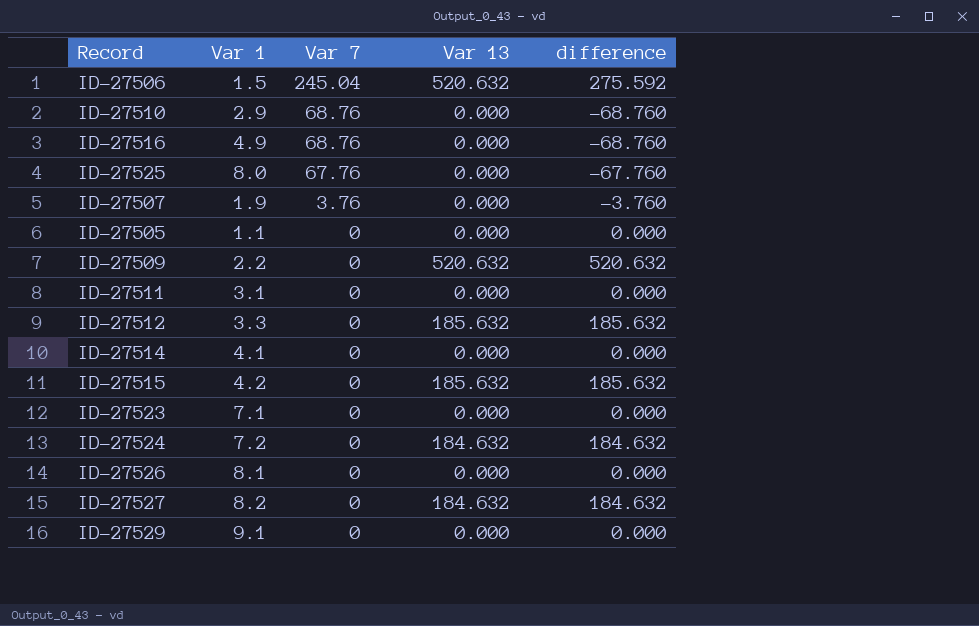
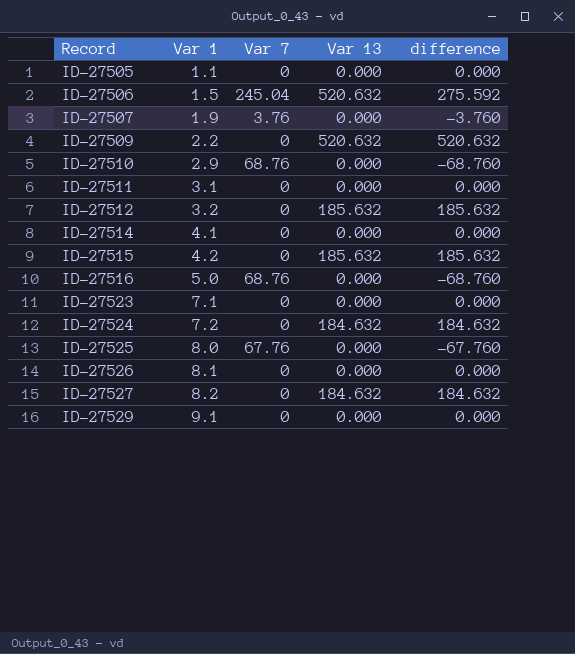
row order: Var 7 descending -> Record ascending
ID-27512 | Var 1: 3.3 -> 3.2
ID-27516 | Var 1: 4.9 -> 5.0

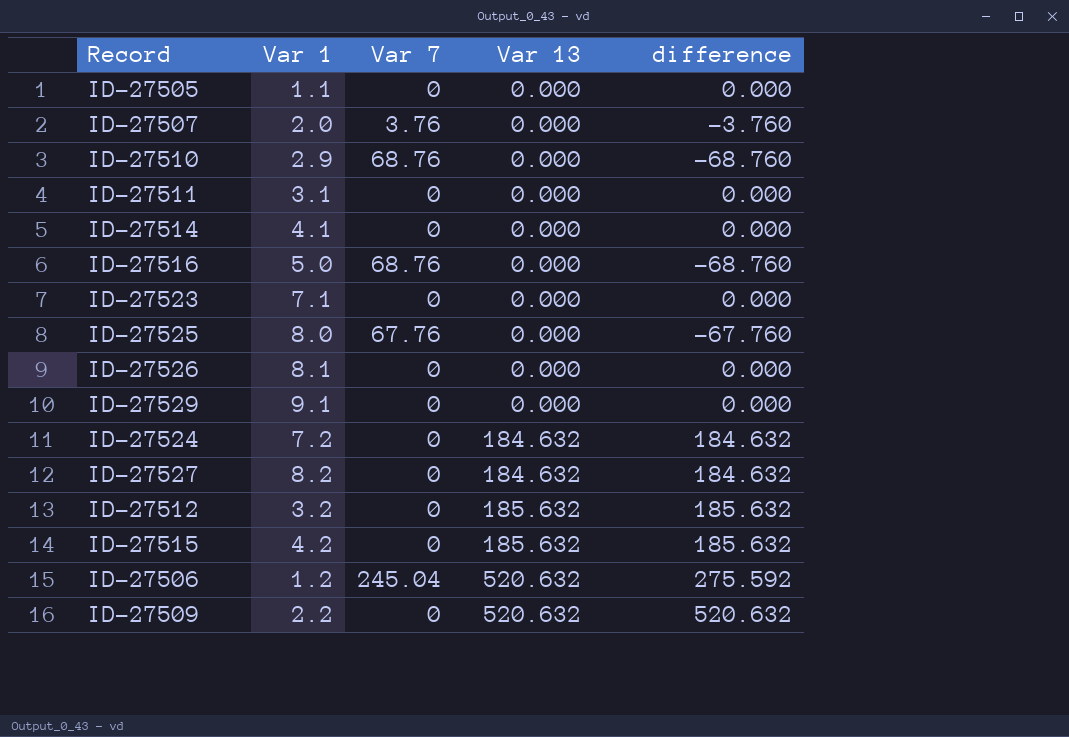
row order: Record ascending -> Var 13 ascending
ID-27507 | Var 1: 1.9 -> 2.0
ID-27506 | Var 1: 1.5 -> 1.2

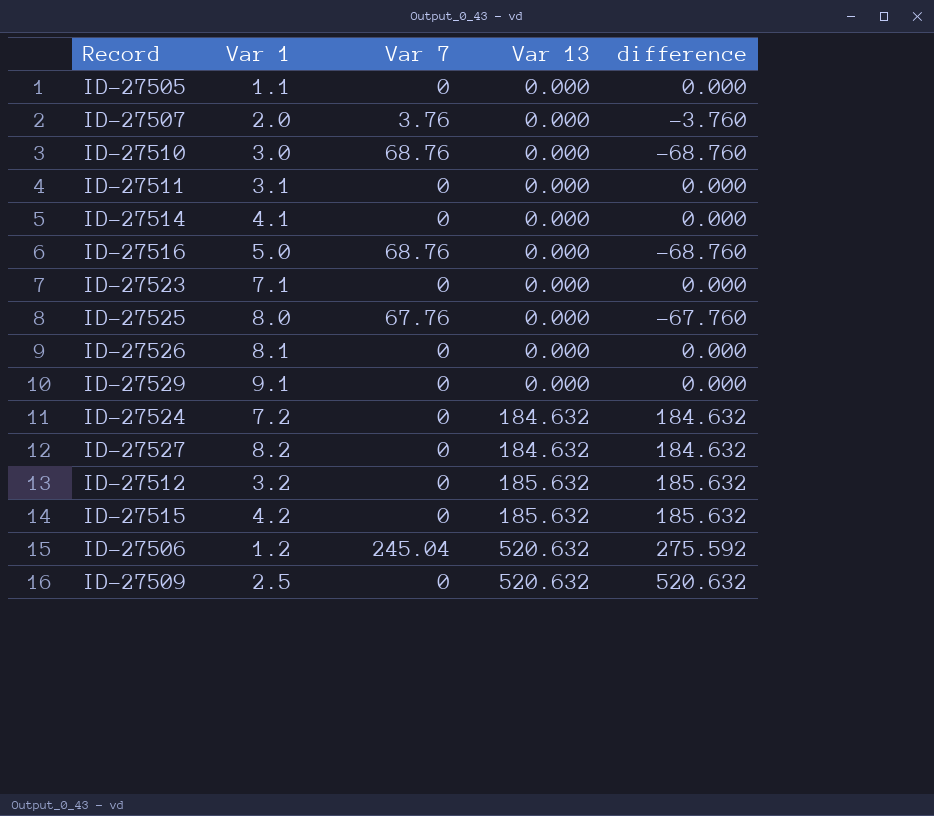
ID-27510 | Var 1: 2.9 -> 3.0
ID-27509 | Var 1: 2.2 -> 2.5

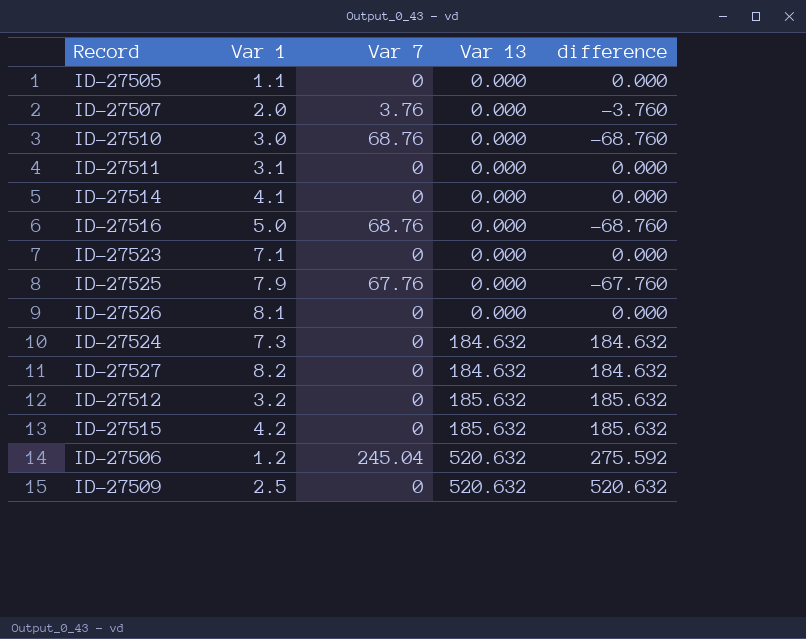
row ID-27529: 9.1 | 0 | 0.000 | 0.000 -> none
ID-27525 | Var 1: 8.0 -> 7.9
ID-27524 | Var 1: 7.2 -> 7.3

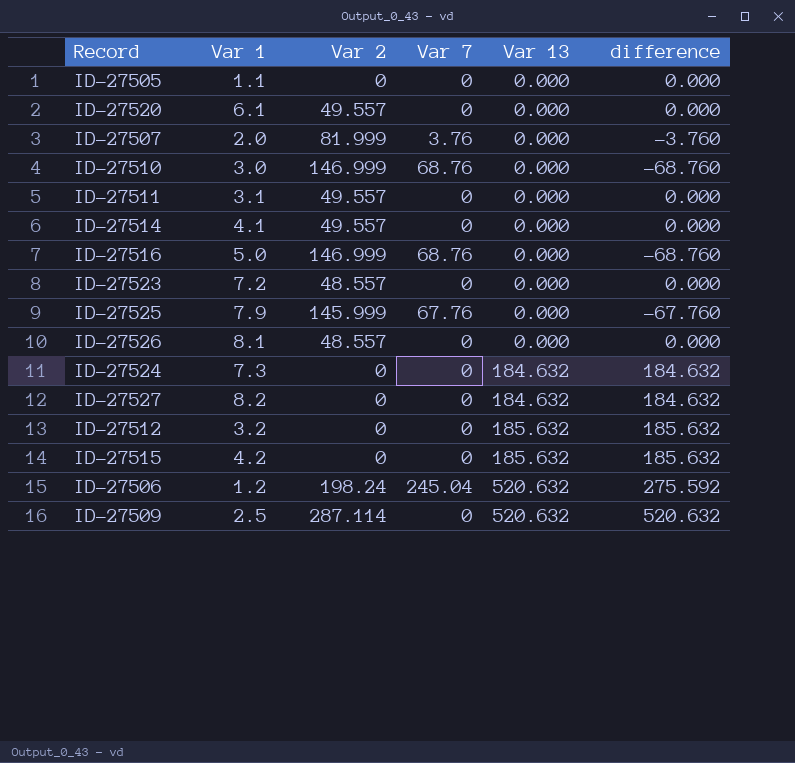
column Var 2 | position: none -> 3
row ID-27520: none -> 6.1 | 49.557 | 0 | 0.000 | 0.000
ID-27523 | Var 1: 7.1 -> 7.2

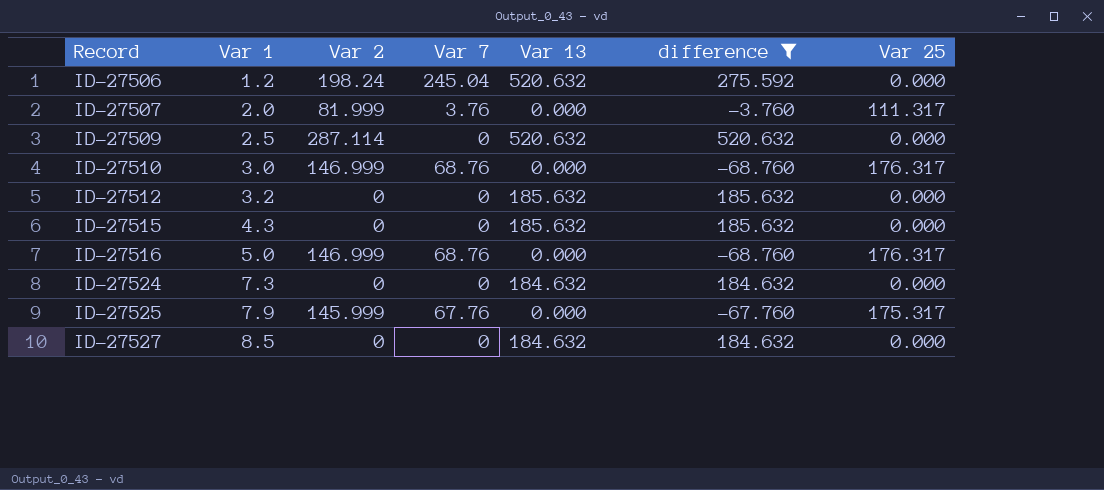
filter: none -> difference != 0.000
row order: Var 13 ascending -> Record ascending
column Var 25 | position: none -> 7
ID-27515 | Var 1: 4.2 -> 4.3
ID-27527 | Var 1: 8.2 -> 8.5

